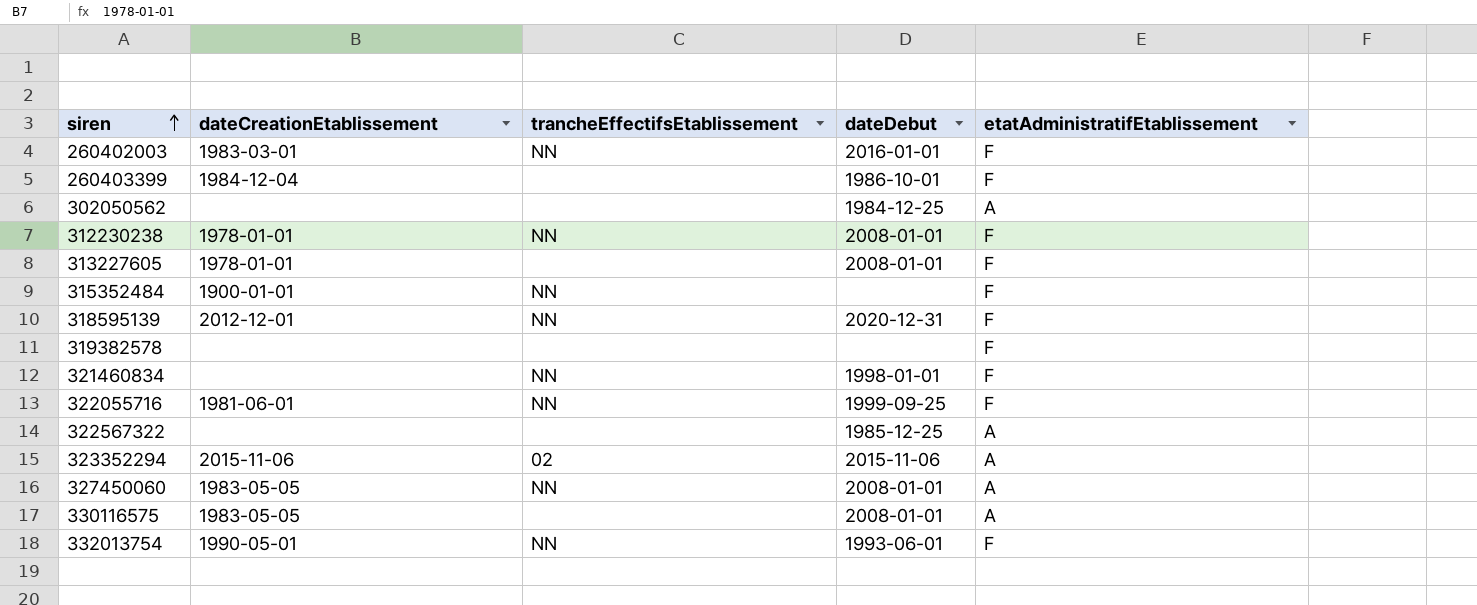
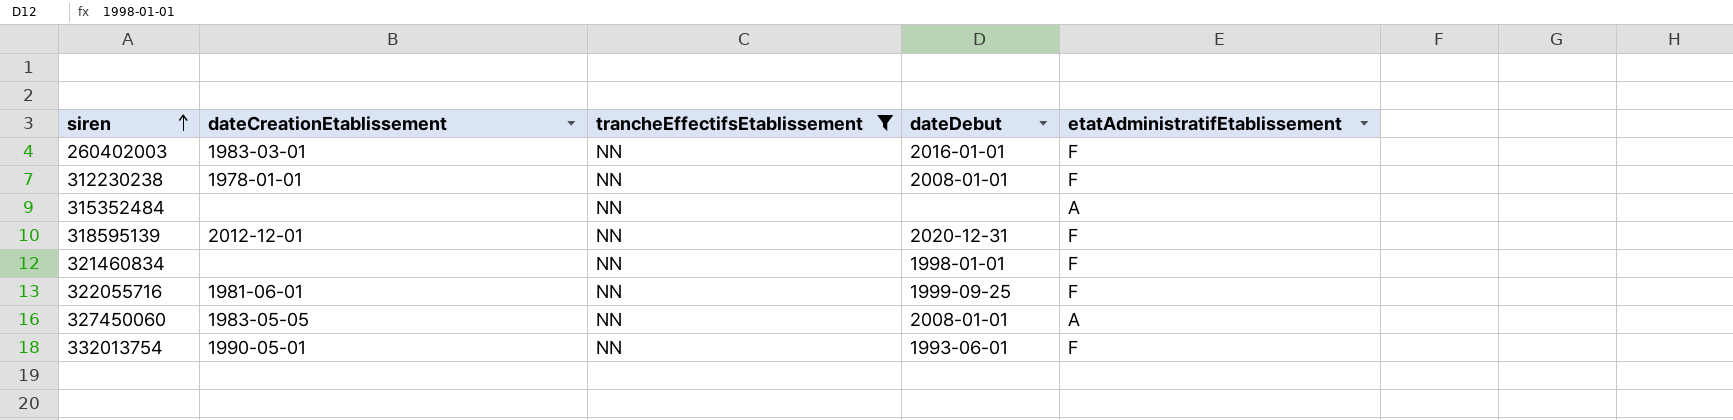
filter: none -> trancheEffectifsEtablissement = NN
315352484 | dateCreationEtablissement: 1900-01-01 -> none
315352484 | etatAdministratifEtablissement: F -> A

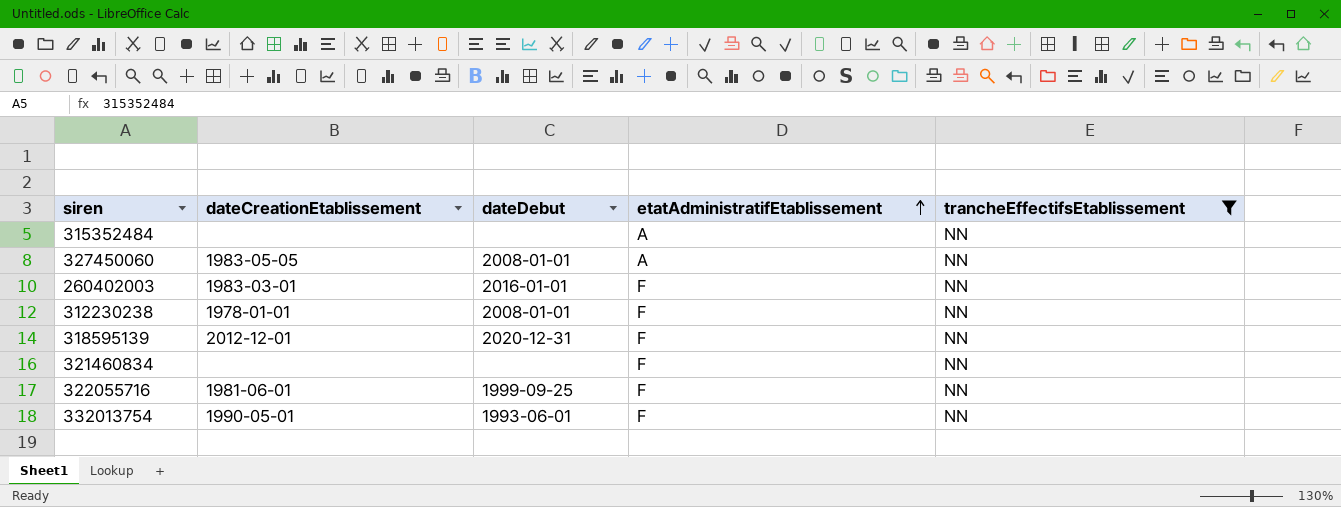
row order: siren ascending -> etatAdministratifEtablissement ascending
column trancheEffectifsEtablissement | position: 3 -> 5
321460834 | dateDebut: 1998-01-01 -> none

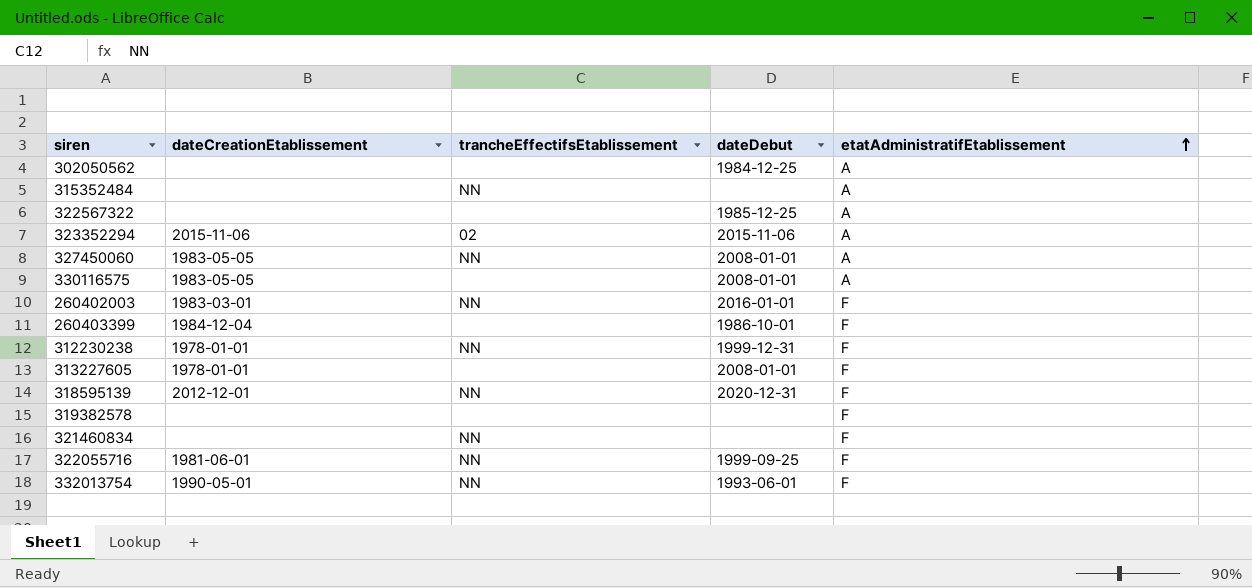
filter: trancheEffectifsEtablissement = NN -> none
column trancheEffectifsEtablissement | position: 5 -> 3
312230238 | dateDebut: 2008-01-01 -> 1999-12-31

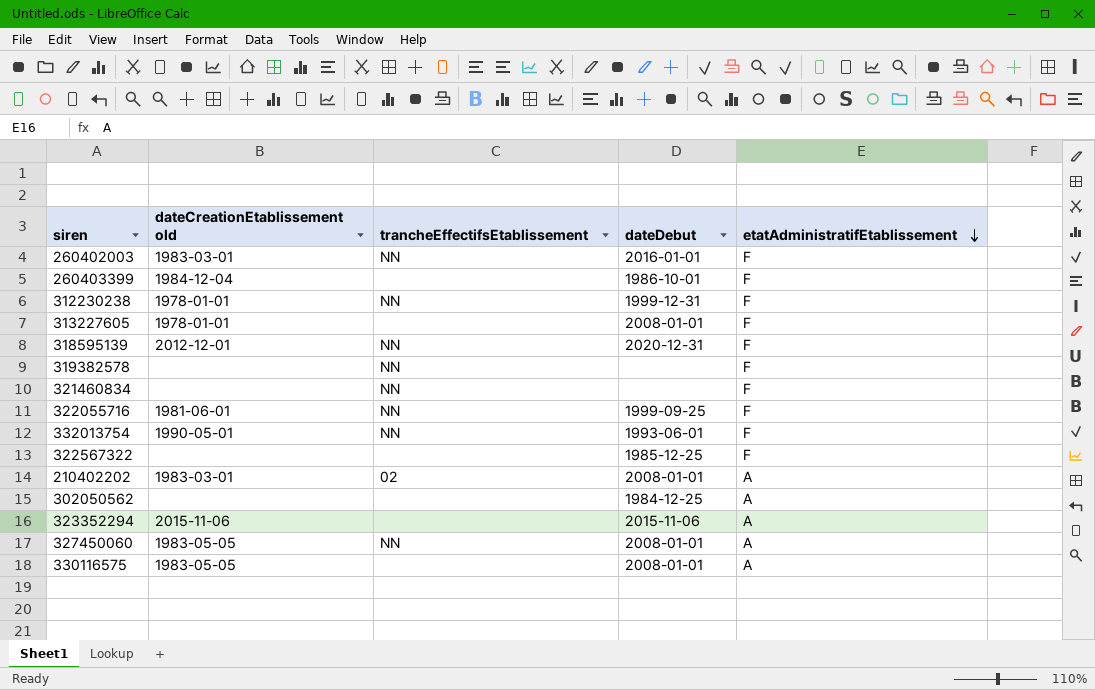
row order: etatAdministratifEtablissement ascending -> etatAdministratifEtablissement descending
column name: dateCreationEtablissement -> dateCreationEtablissement old
row 315352484: none | NN | none | A -> none
319382578 | trancheEffectifsEtablissement: none -> NN
322567322 | etatAdministratifEtablissement: A -> F
row 210402202: none -> 1983-03-01 | 02 | 2008-01-01 | A
323352294 | trancheEffectifsEtablissement: 02 -> none

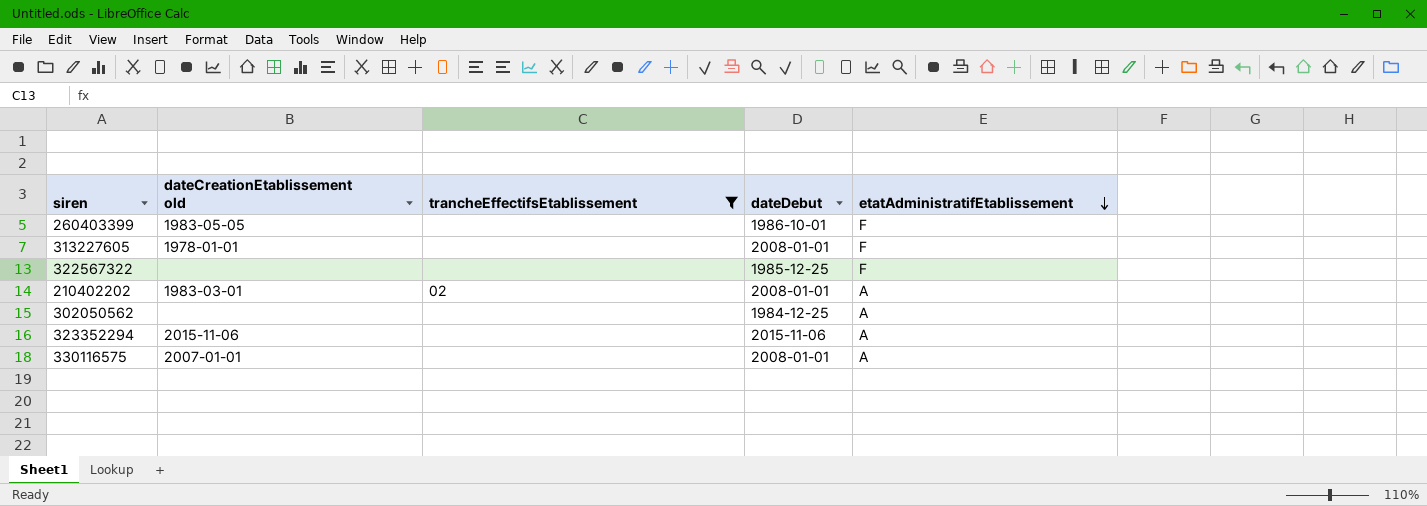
filter: none -> trancheEffectifsEtablissement != NN
260403399 | dateCreationEtablissement old: 1984-12-04 -> 1983-05-05
330116575 | dateCreationEtablissement old: 1983-05-05 -> 2007-01-01

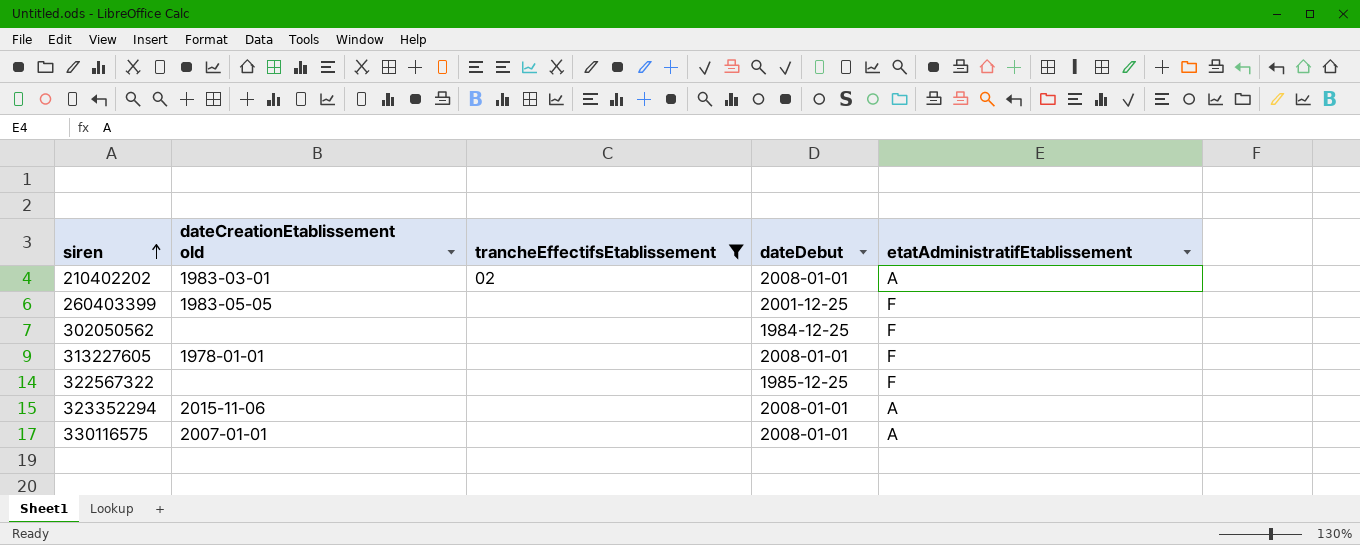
row order: etatAdministratifEtablissement descending -> siren ascending
260403399 | dateDebut: 1986-10-01 -> 2001-12-25
302050562 | etatAdministratifEtablissement: A -> F
323352294 | dateDebut: 2015-11-06 -> 2008-01-01

